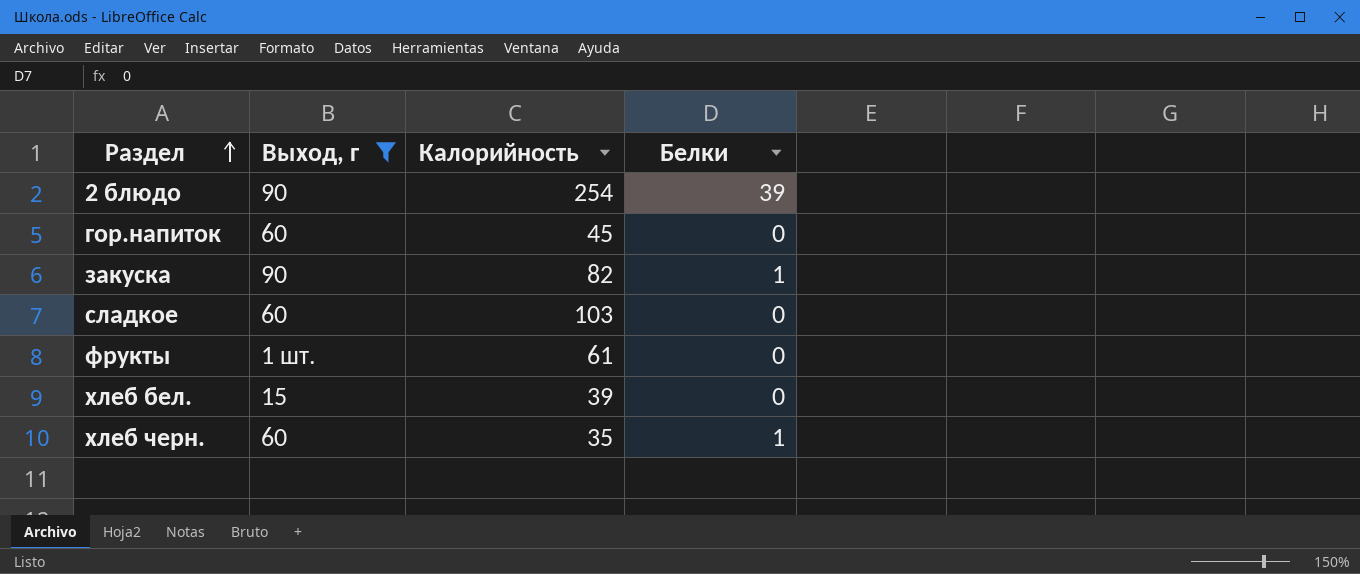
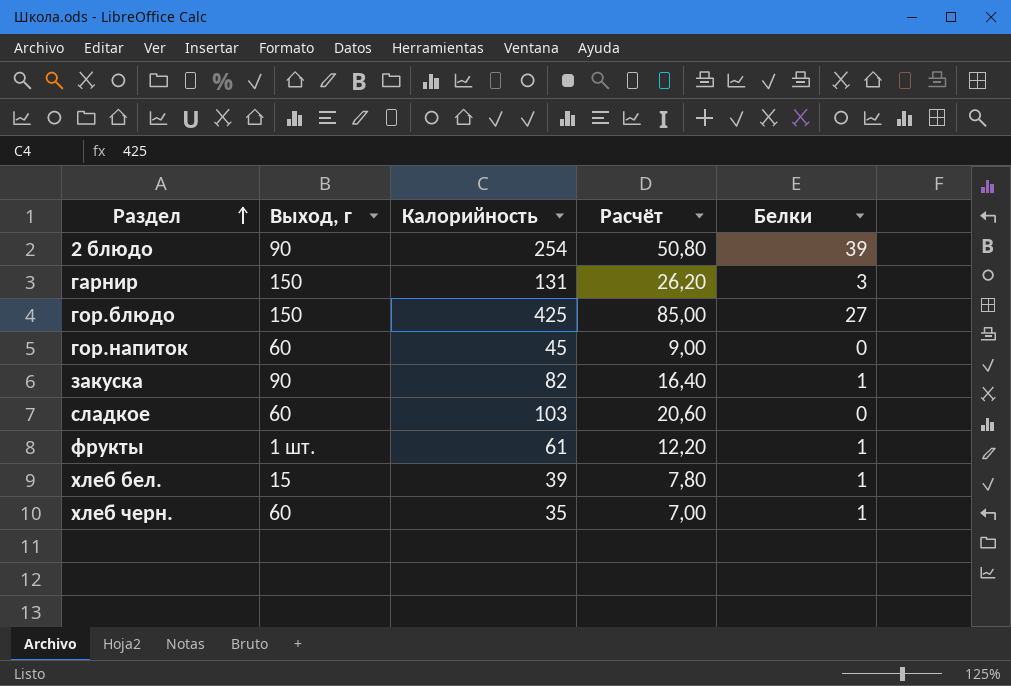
filter: Выход, г != 150 -> none
column Расчёт | formula: none -> [Калорийность] * 0,2
фрукты | Белки: 0 -> 1
хлеб бел. | Белки: 0 -> 1

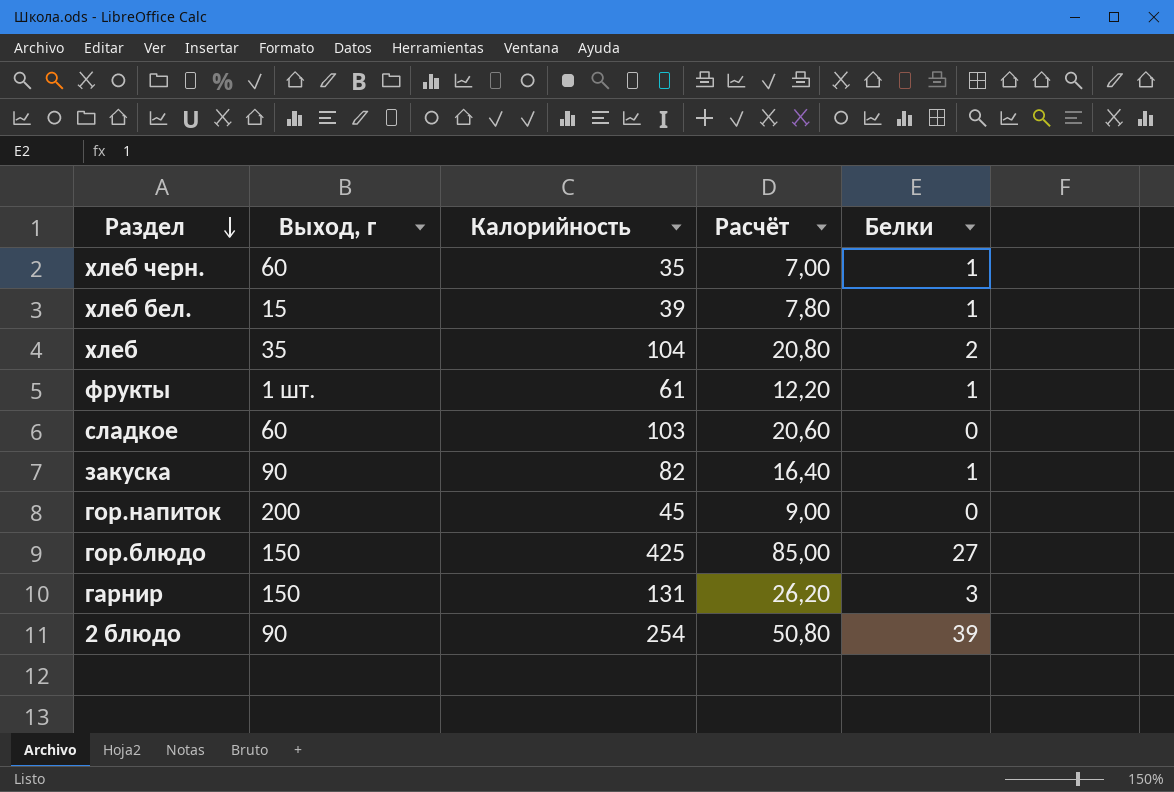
row order: Раздел ascending -> Раздел descending
row хлеб: none -> 35 | 104 | 20,80 | 2
гор.напиток | Выход, г: 60 -> 200

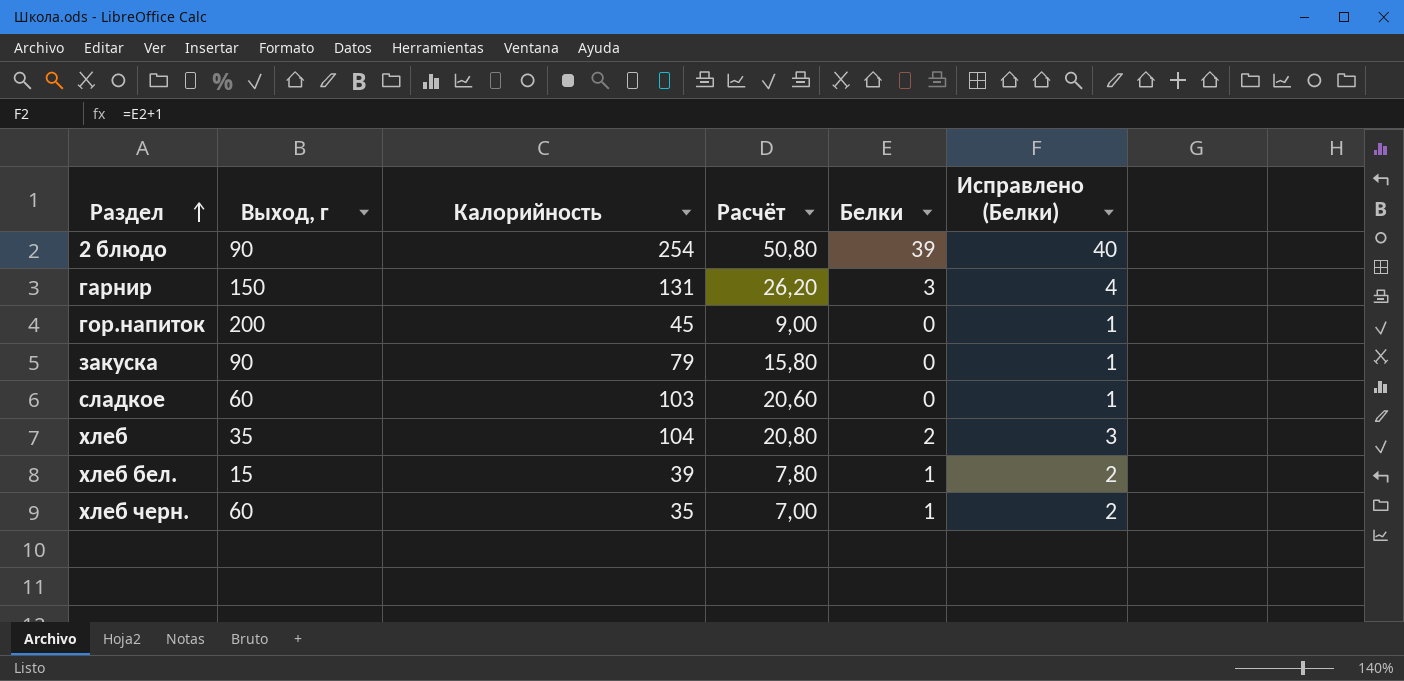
row order: Раздел descending -> Раздел ascending
column Исправлено (Белки) | formula: none -> [Белки] + 1
row фрукты: 1 шт. | 61 | 12,20 | 1 -> none
row гор.блюдо: 150 | 425 | 85,00 | 27 -> none
закуска | Калорийность: 82 -> 79
закуска | Расчёт: 16,40 -> 15,80
закуска | Белки: 1 -> 0

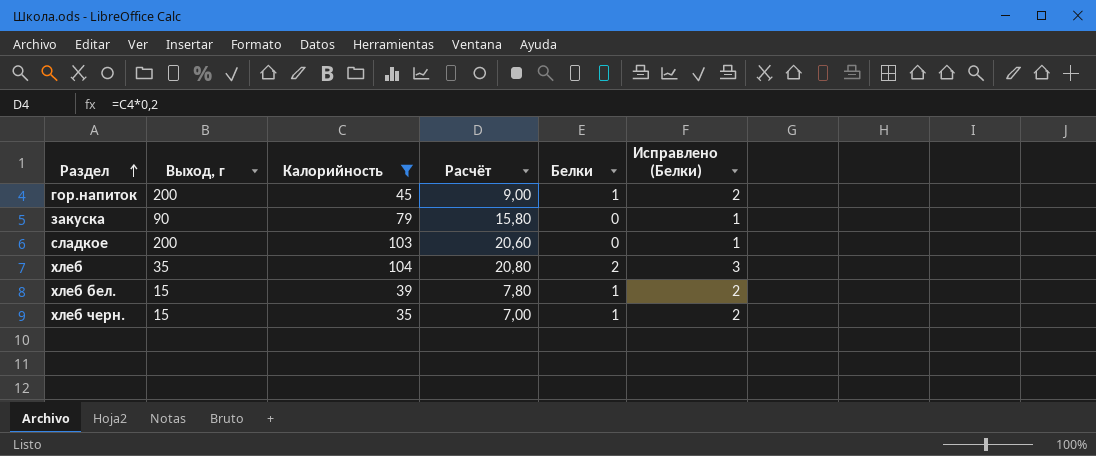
filter: none -> Калорийность <= 104
гор.напиток | Белки: 0 -> 1
гор.напиток | Исправлено (Белки): 1 -> 2
сладкое | Выход, г: 60 -> 200
хлеб черн. | Выход, г: 60 -> 15

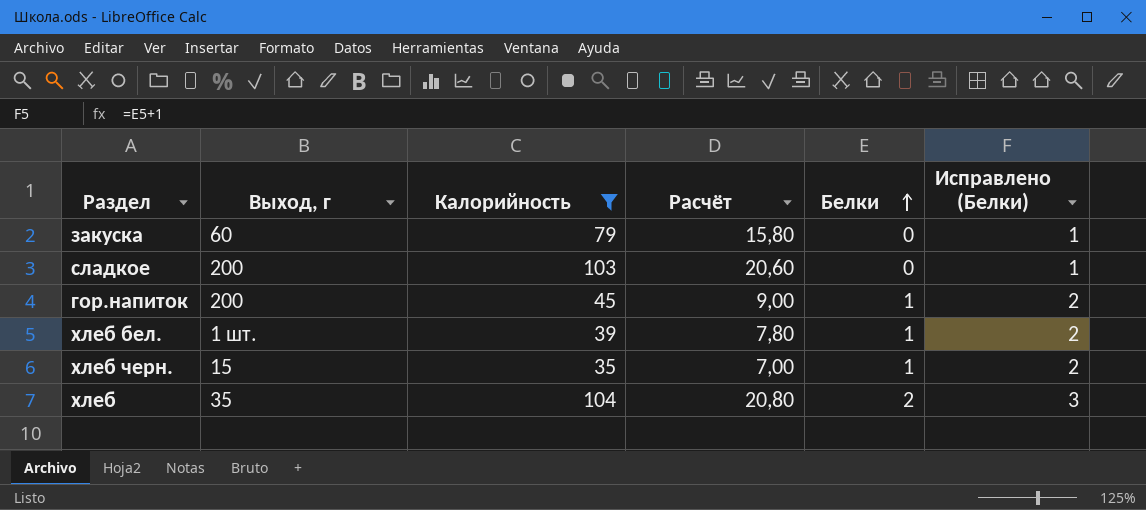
row order: Раздел ascending -> Белки ascending
закуска | Выход, г: 90 -> 60
хлеб бел. | Выход, г: 15 -> 1 шт.

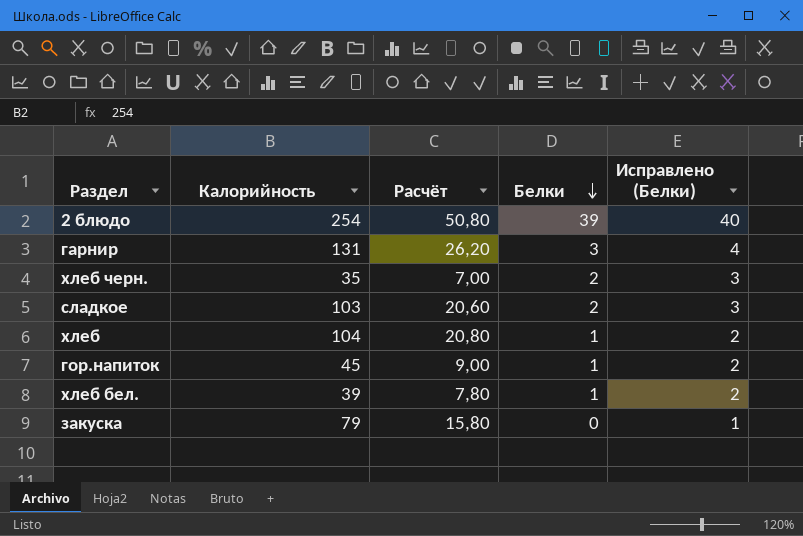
filter: Калорийность <= 104 -> none
row order: Белки ascending -> Белки descending
column Выход, г | position: 2 -> none
хлеб черн. | Белки: 1 -> 2
хлеб черн. | Исправлено (Белки): 2 -> 3
сладкое | Белки: 0 -> 2
сладкое | Исправлено (Белки): 1 -> 3
хлеб | Белки: 2 -> 1
хлеб | Исправлено (Белки): 3 -> 2

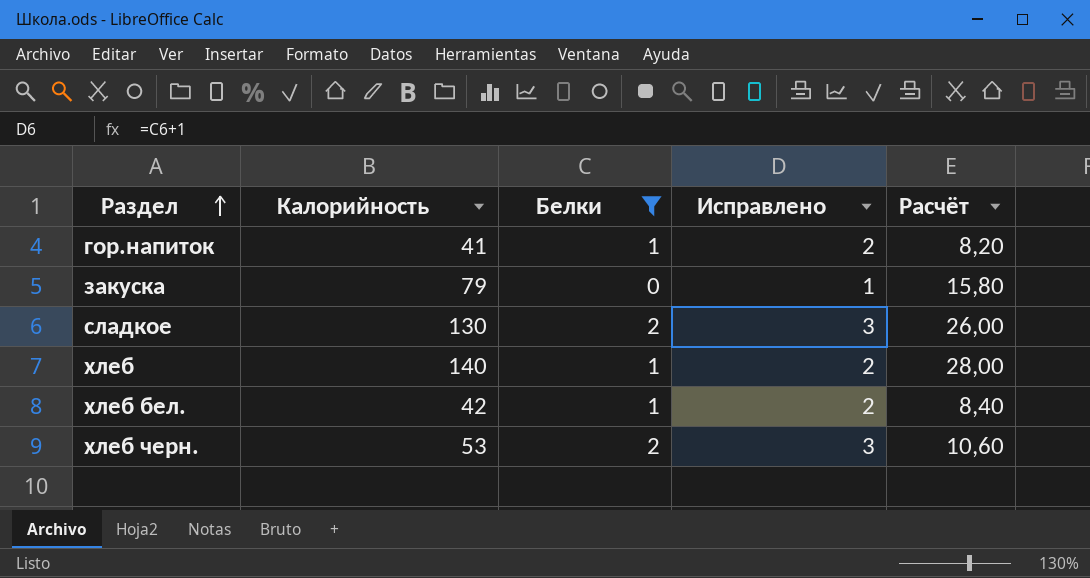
filter: none -> Белки <= 2
row order: Белки descending -> Раздел ascending
column name: Исправлено (Белки) -> Исправлено
column Расчёт | position: 3 -> 5
гор.напиток | Калорийность: 45 -> 41
гор.напиток | Расчёт: 9,00 -> 8,20
сладкое | Калорийность: 103 -> 130
сладкое | Расчёт: 20,60 -> 26,00
хлеб | Калорийность: 104 -> 140
хлеб | Расчёт: 20,80 -> 28,00
хлеб бел. | Калорийность: 39 -> 42
хлеб бел. | Расчёт: 7,80 -> 8,40
хлеб черн. | Калорийность: 35 -> 53
хлеб черн. | Расчёт: 7,00 -> 10,60

